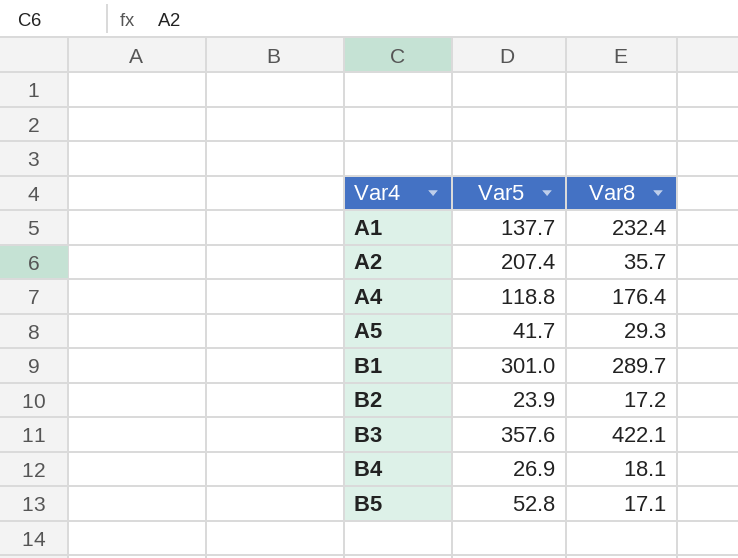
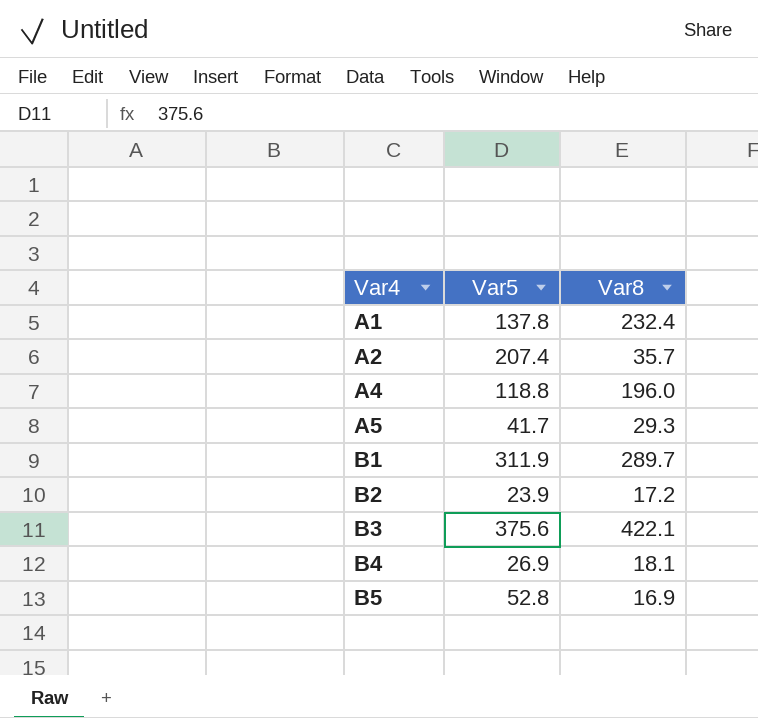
A1 | Var5: 137.7 -> 137.8
A4 | Var8: 176.4 -> 196.0
B1 | Var5: 301.0 -> 311.9
B3 | Var5: 357.6 -> 375.6
B5 | Var8: 17.1 -> 16.9

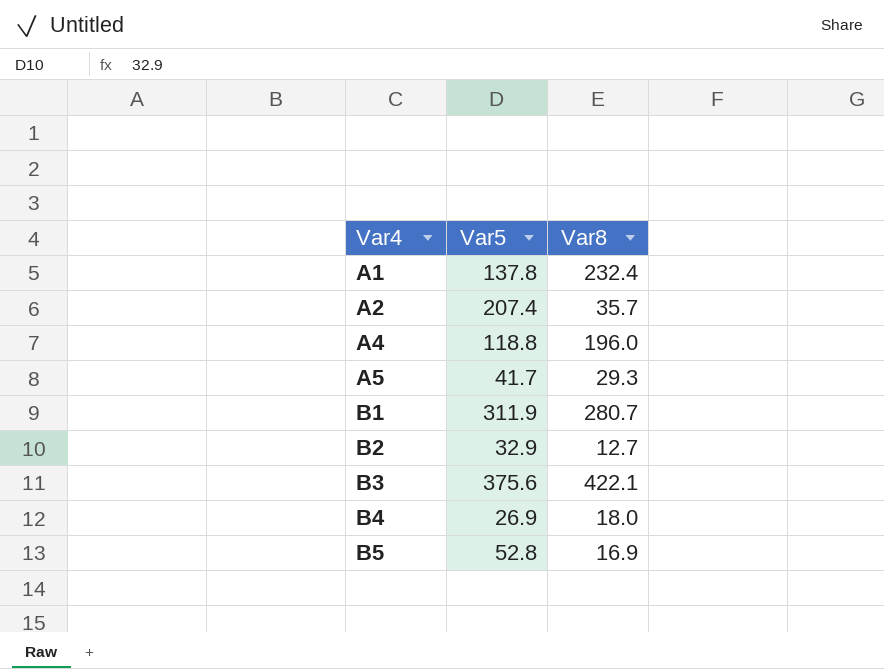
B1 | Var8: 289.7 -> 280.7
B2 | Var5: 23.9 -> 32.9
B2 | Var8: 17.2 -> 12.7
B4 | Var8: 18.1 -> 18.0

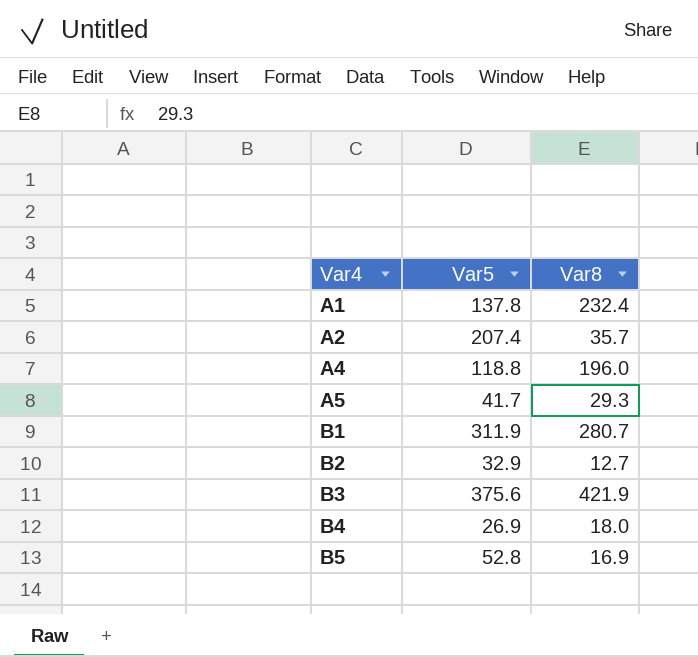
B3 | Var8: 422.1 -> 421.9

